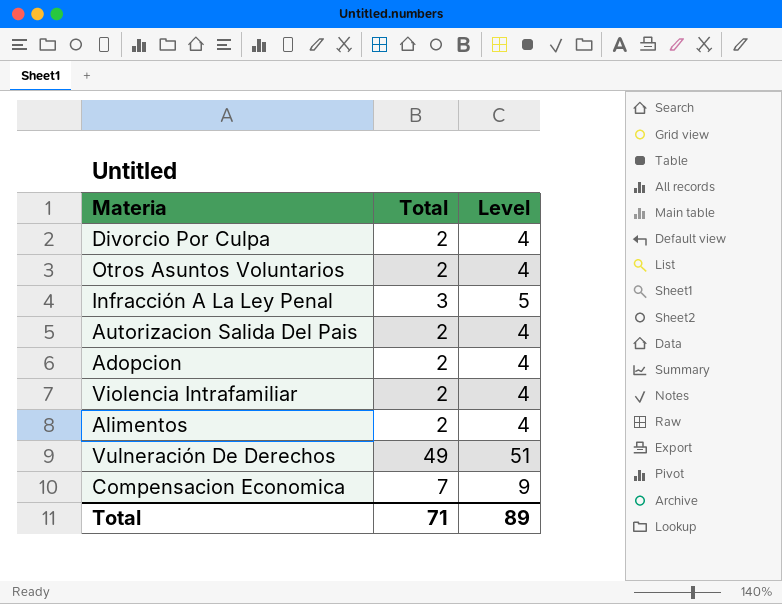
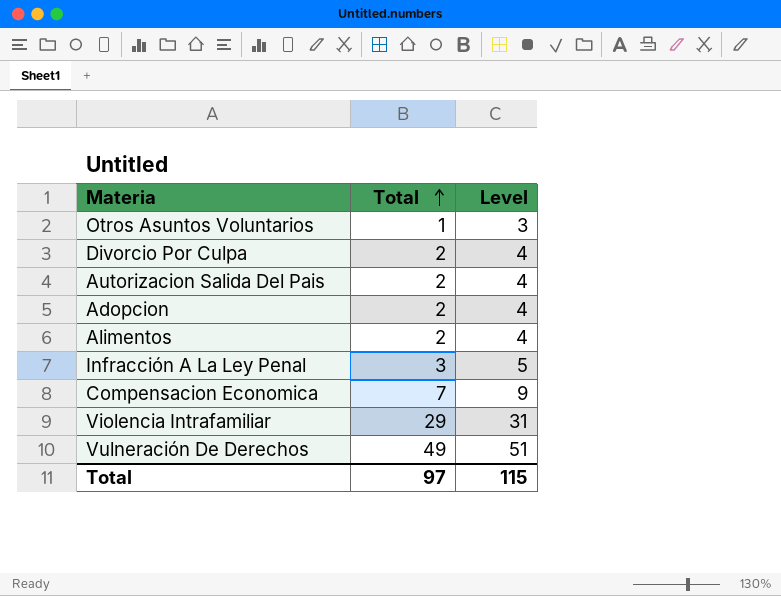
row order: none -> Total ascending
Otros Asuntos Voluntarios | Total: 2 -> 1
Otros Asuntos Voluntarios | Level: 4 -> 3
Violencia Intrafamiliar | Total: 2 -> 29
Violencia Intrafamiliar | Level: 4 -> 31
Total | Total: 71 -> 97
Total | Level: 89 -> 115

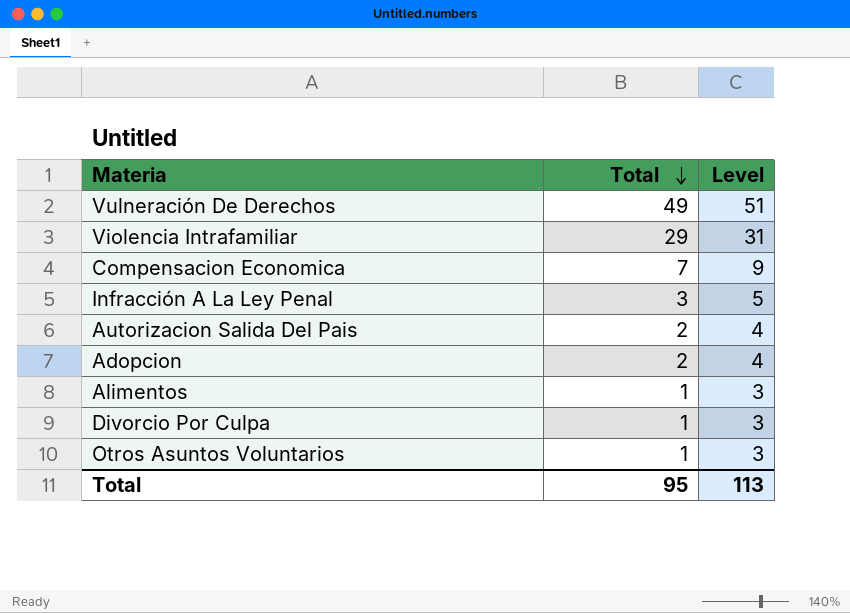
row order: Total ascending -> Total descending
Alimentos | Total: 2 -> 1
Alimentos | Level: 4 -> 3
Divorcio Por Culpa | Total: 2 -> 1
Divorcio Por Culpa | Level: 4 -> 3
Total | Total: 97 -> 95
Total | Level: 115 -> 113

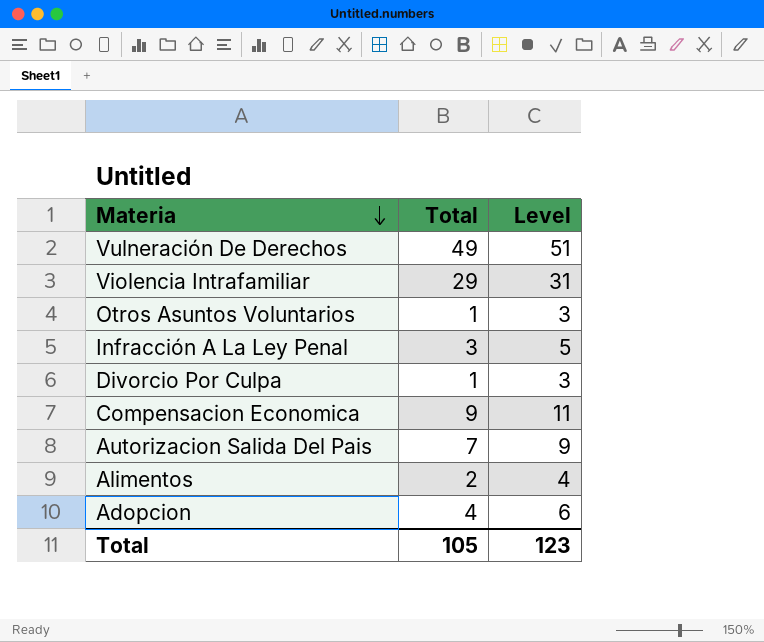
row order: Total descending -> Materia descending
Compensacion Economica | Total: 7 -> 9
Compensacion Economica | Level: 9 -> 11
Autorizacion Salida Del Pais | Total: 2 -> 7
Autorizacion Salida Del Pais | Level: 4 -> 9
Alimentos | Total: 1 -> 2
Alimentos | Level: 3 -> 4
Adopcion | Total: 2 -> 4
Adopcion | Level: 4 -> 6
Total | Total: 95 -> 105
Total | Level: 113 -> 123

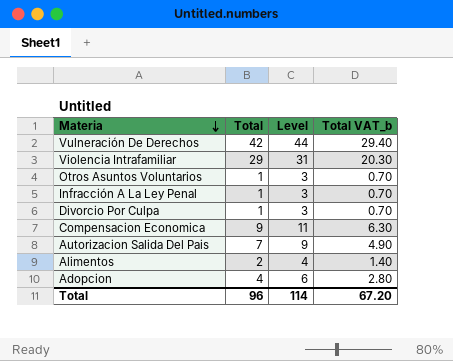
column Total VAT_b | formula: none -> [Total] * 0.7
Vulneración De Derechos | Total: 49 -> 42
Vulneración De Derechos | Level: 51 -> 44
Infracción A La Ley Penal | Total: 3 -> 1
Infracción A La Ley Penal | Level: 5 -> 3
Total | Total: 105 -> 96
Total | Level: 123 -> 114

